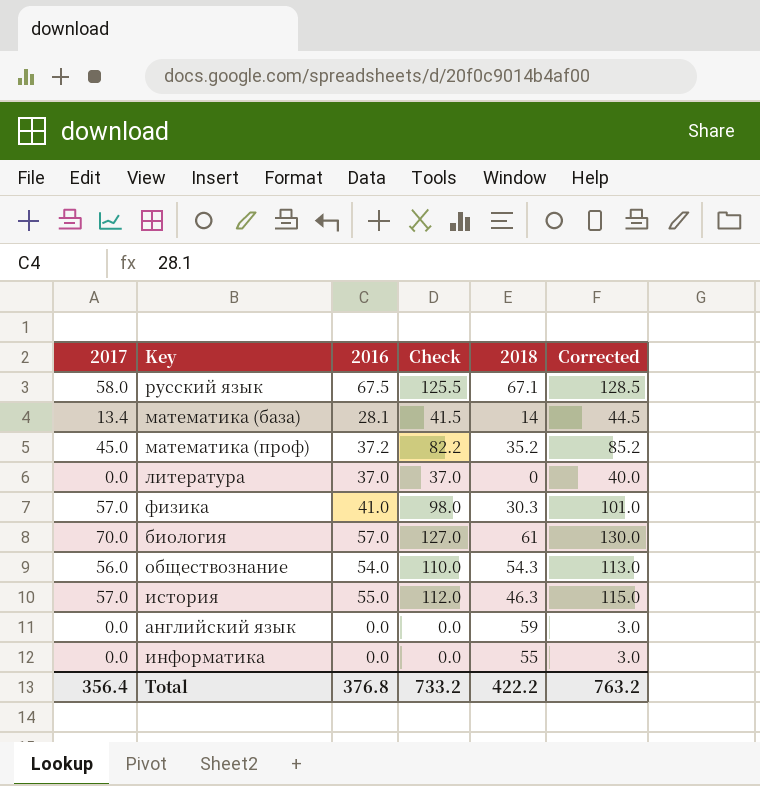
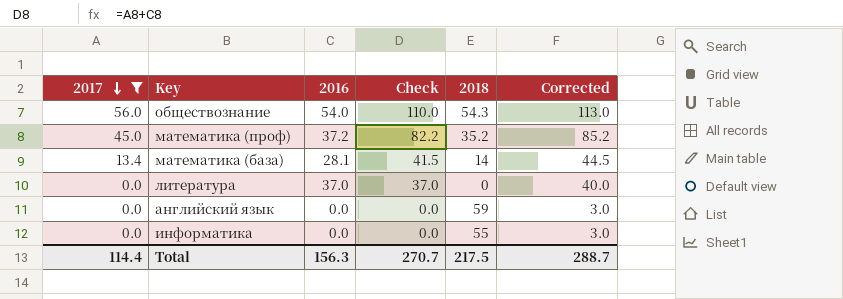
filter: none -> 2017 <= 56.0
row order: none -> 2017 descending
Total | 2017: 356.4 -> 114.4
Total | 2016: 376.8 -> 156.3
Total | Check: 733.2 -> 270.7
Total | 2018: 422.2 -> 217.5
Total | Corrected: 763.2 -> 288.7

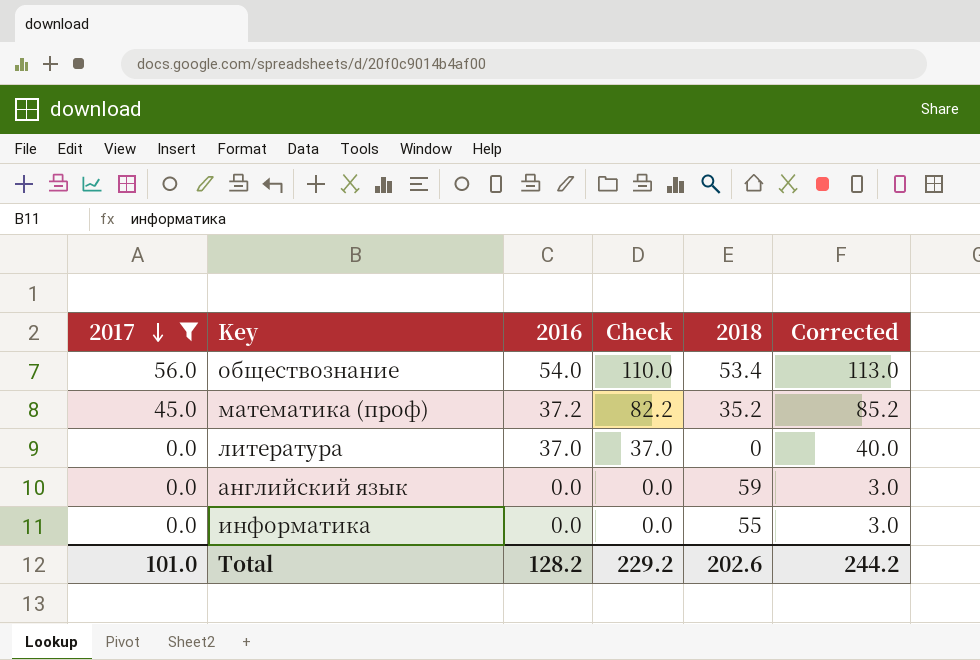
row математика (база): 13.4 | 28.1 | 41.5 | 14 | 44.5 -> none
обществознание | 2018: 54.3 -> 53.4
Total | 2017: 114.4 -> 101.0
Total | 2016: 156.3 -> 128.2
Total | Check: 270.7 -> 229.2
Total | 2018: 217.5 -> 202.6
Total | Corrected: 288.7 -> 244.2

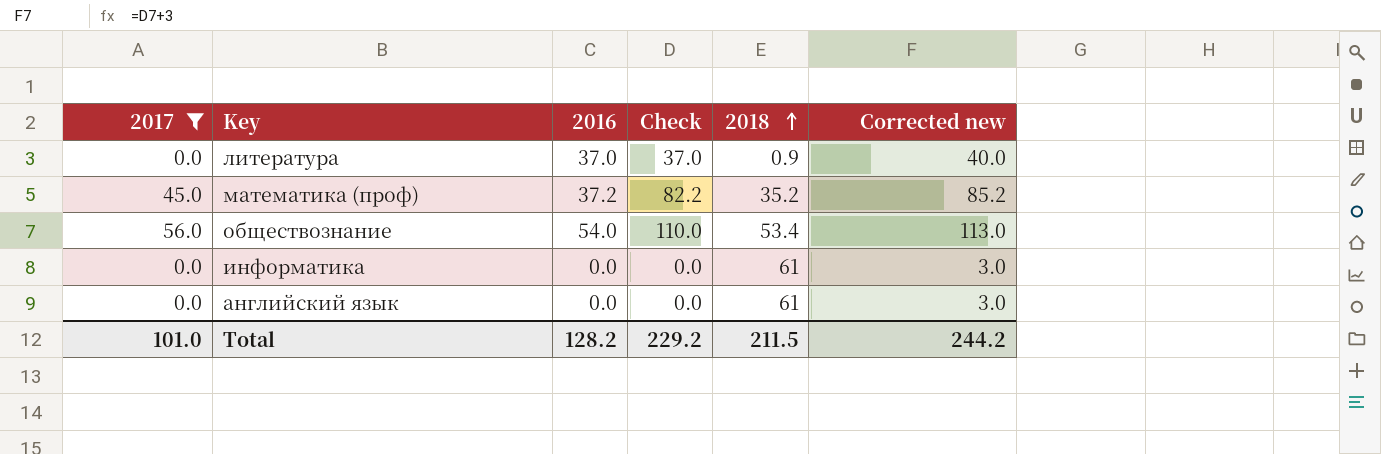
row order: 2017 descending -> 2018 ascending
column name: Corrected -> Corrected new
литература | 2018: 0 -> 0.9
информатика | 2018: 55 -> 61
английский язык | 2018: 59 -> 61
Total | 2018: 202.6 -> 211.5

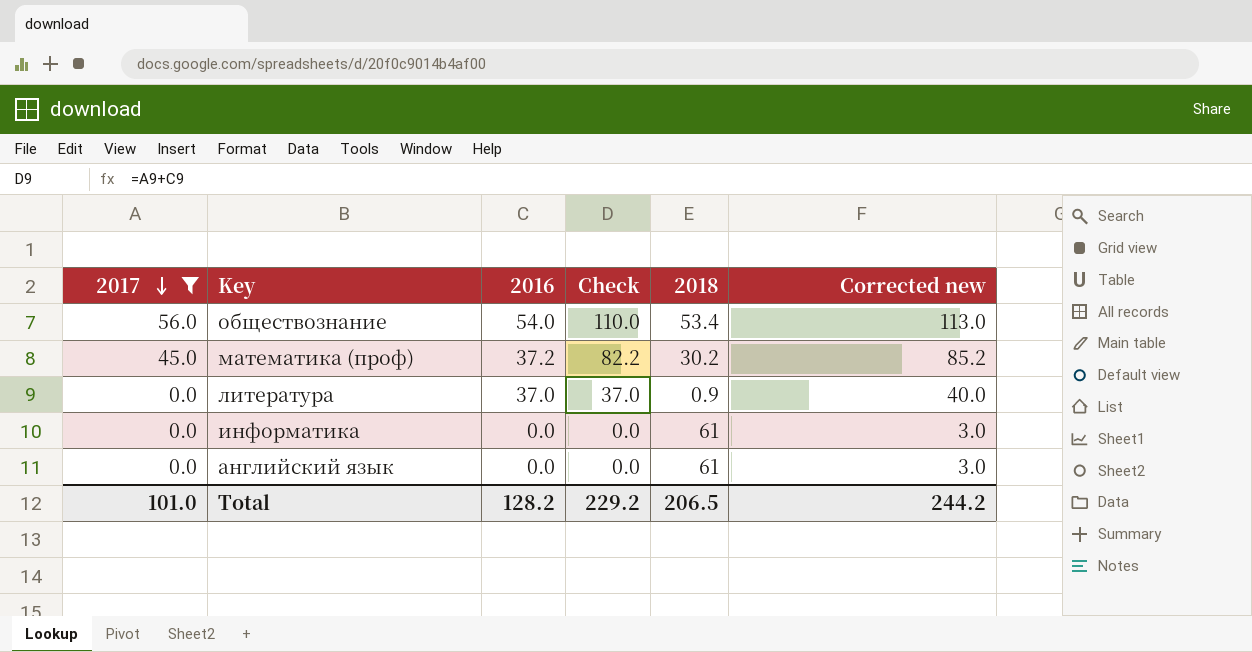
row order: 2018 ascending -> 2017 descending
математика (проф) | 2018: 35.2 -> 30.2
Total | 2018: 211.5 -> 206.5

